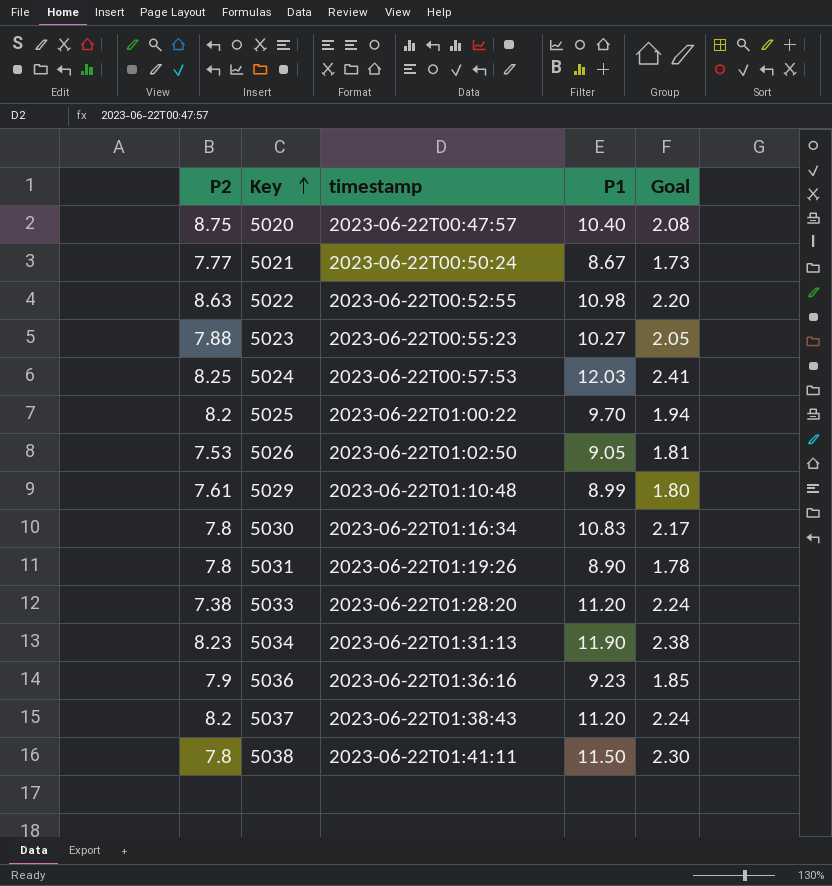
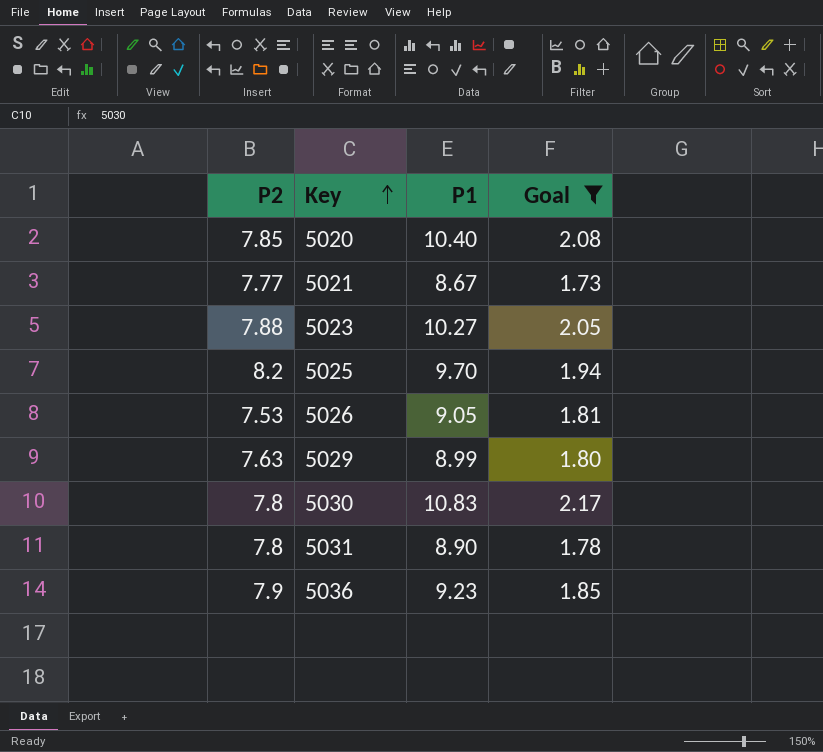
filter: none -> Goal <= 2.17
column timestamp | position: 3 -> none
5020 | P2: 8.75 -> 7.85
5029 | P2: 7.61 -> 7.63

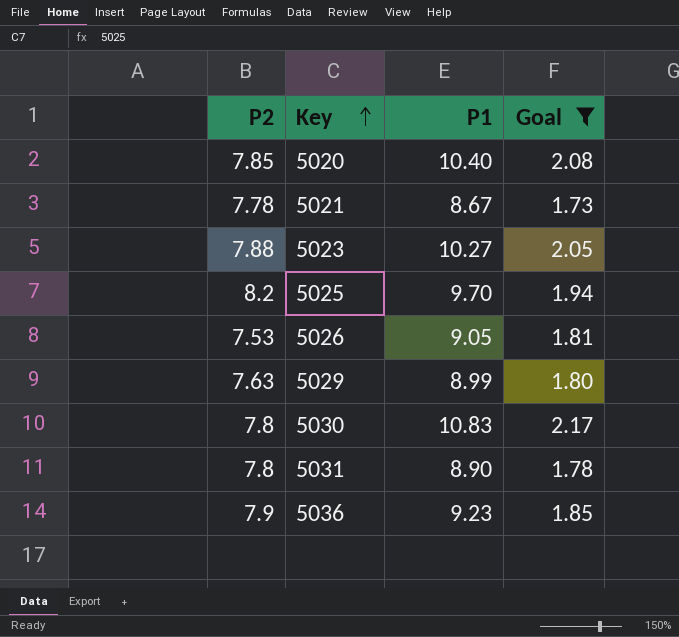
5021 | P2: 7.77 -> 7.78

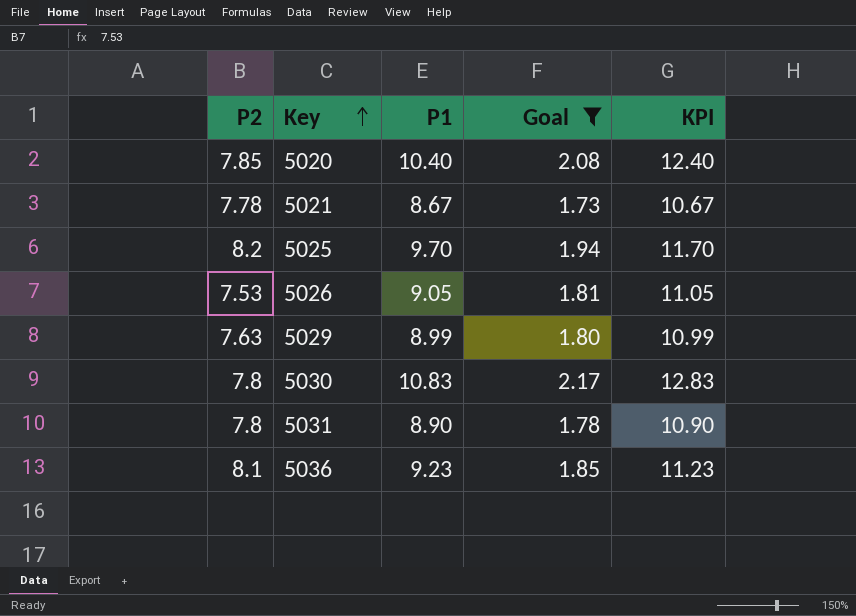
column KPI | formula: none -> [P1] + 2
row 5023: 7.88 | 10.27 | 2.05 -> none
5036 | P2: 7.9 -> 8.1

